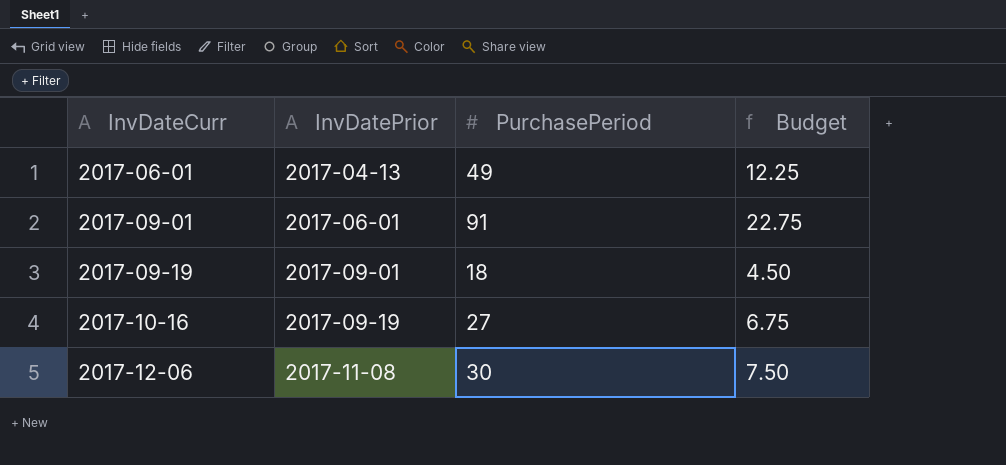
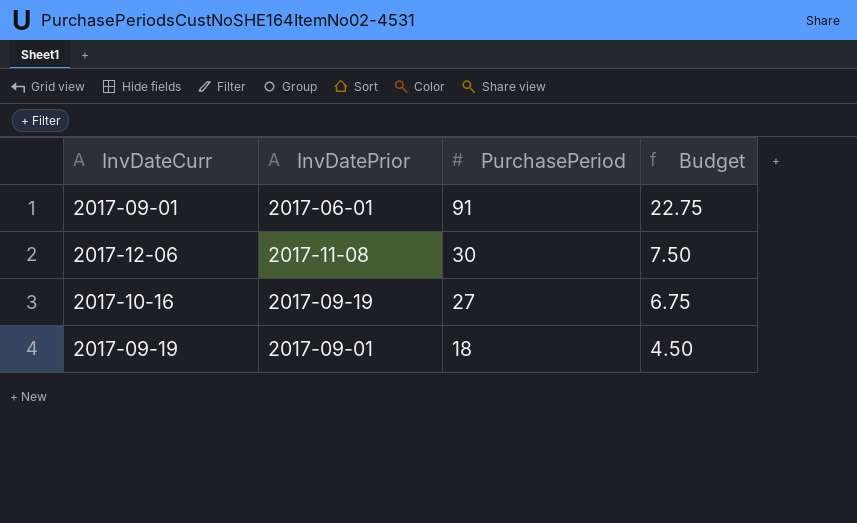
row order: InvDateCurr ascending -> PurchasePeriod descending
row 2017-06-01: 2017-04-13 | 49 | 12.25 -> none

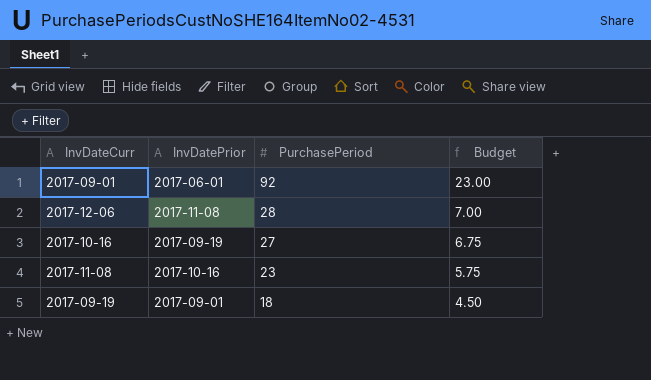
2017-09-01 | PurchasePeriod: 91 -> 92
2017-09-01 | Budget: 22.75 -> 23.00
2017-12-06 | PurchasePeriod: 30 -> 28
2017-12-06 | Budget: 7.50 -> 7.00
row 2017-11-08: none -> 2017-10-16 | 23 | 5.75

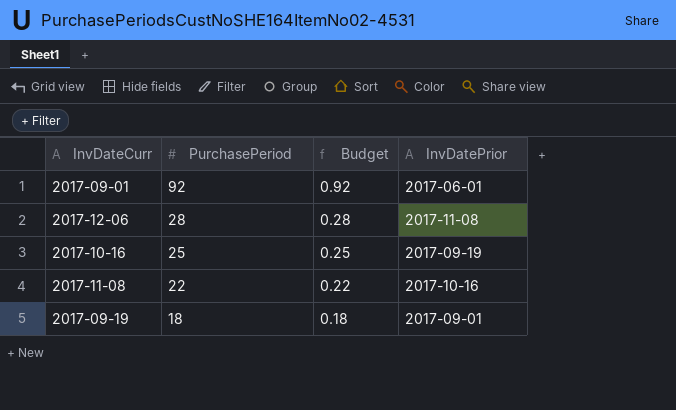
column Budget | formula: [PurchasePeriod] * 0.25 -> [PurchasePeriod] * 0.01
column InvDatePrior | position: 2 -> 4
2017-10-16 | PurchasePeriod: 27 -> 25
2017-11-08 | PurchasePeriod: 23 -> 22

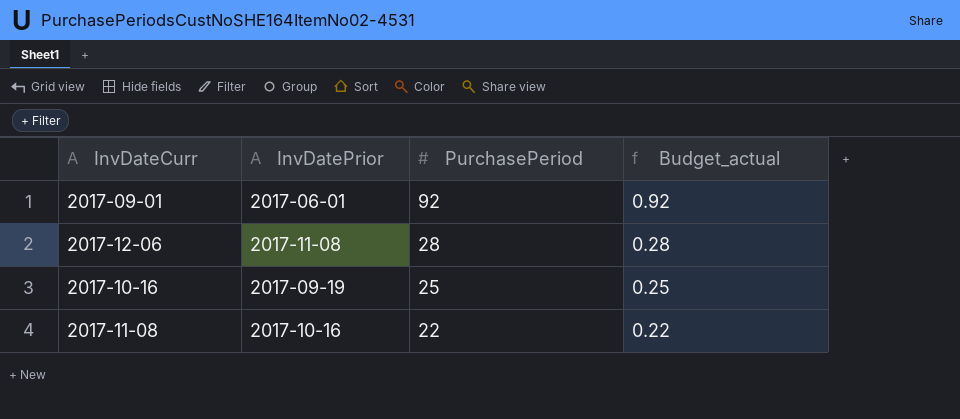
column InvDatePrior | position: 4 -> 2
column name: Budget -> Budget_actual
row 2017-09-19: 18 | 0.18 | 2017-09-01 -> none

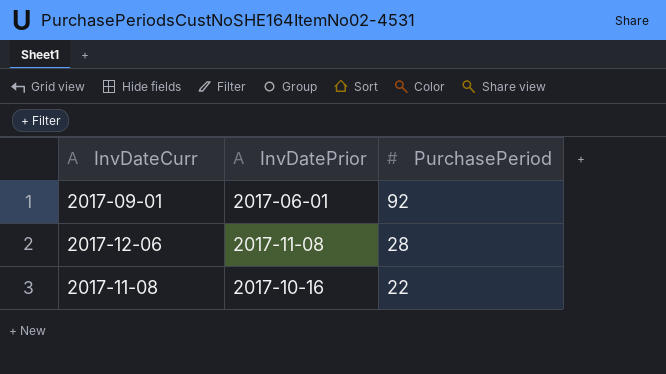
column Budget_actual | formula: [PurchasePeriod] * 0.01 -> none
row 2017-10-16: 2017-09-19 | 25 | 0.25 -> none

